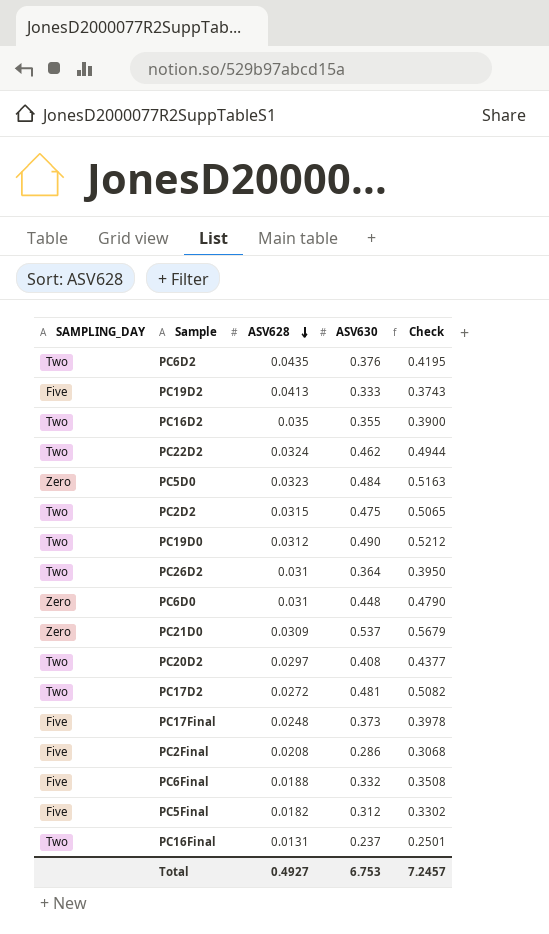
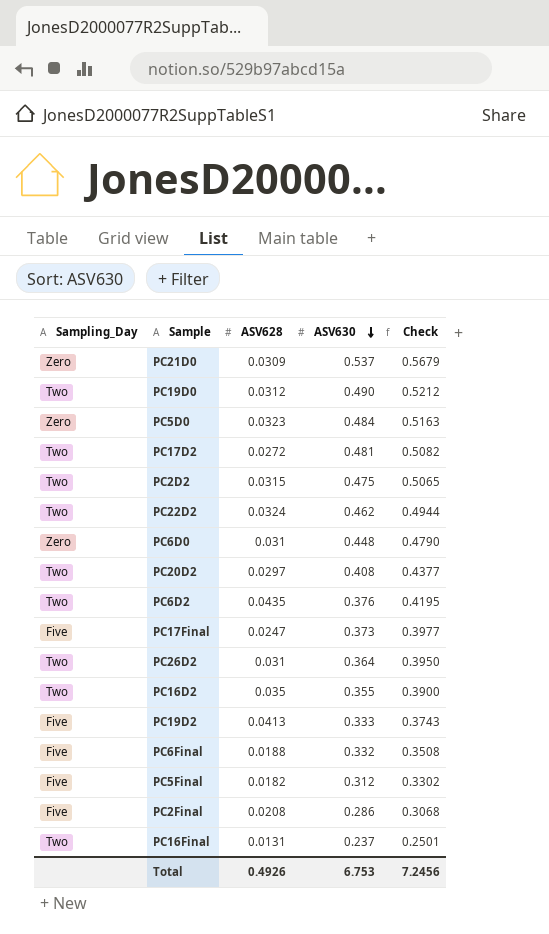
row order: ASV628 descending -> ASV630 descending
column name: SAMPLING_DAY -> Sampling_Day
PC17Final | ASV628: 0.0248 -> 0.0247
PC17Final | Check: 0.3978 -> 0.3977
Total | ASV628: 0.4927 -> 0.4926
Total | Check: 7.2457 -> 7.2456

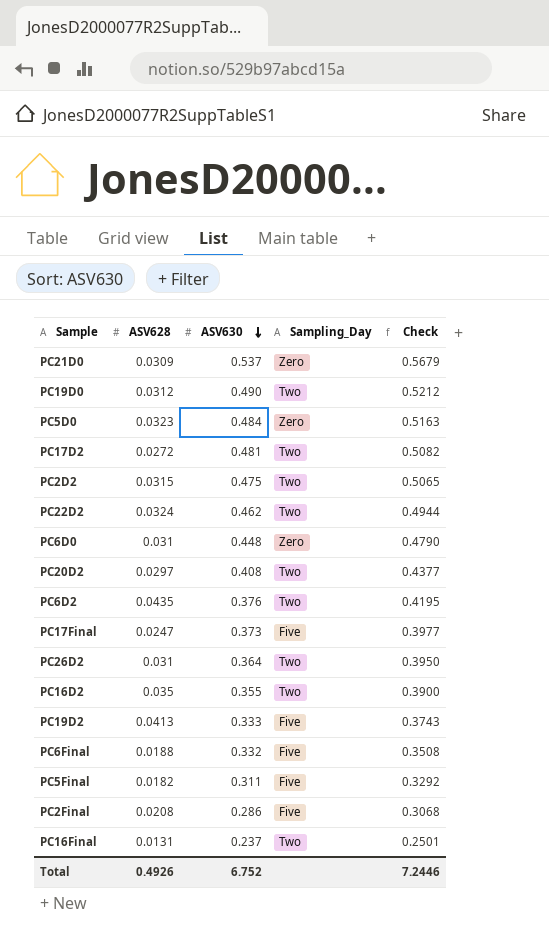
column Sampling_Day | position: 1 -> 4
PC5Final | ASV630: 0.312 -> 0.311
PC5Final | Check: 0.3302 -> 0.3292
Total | ASV630: 6.753 -> 6.752
Total | Check: 7.2456 -> 7.2446

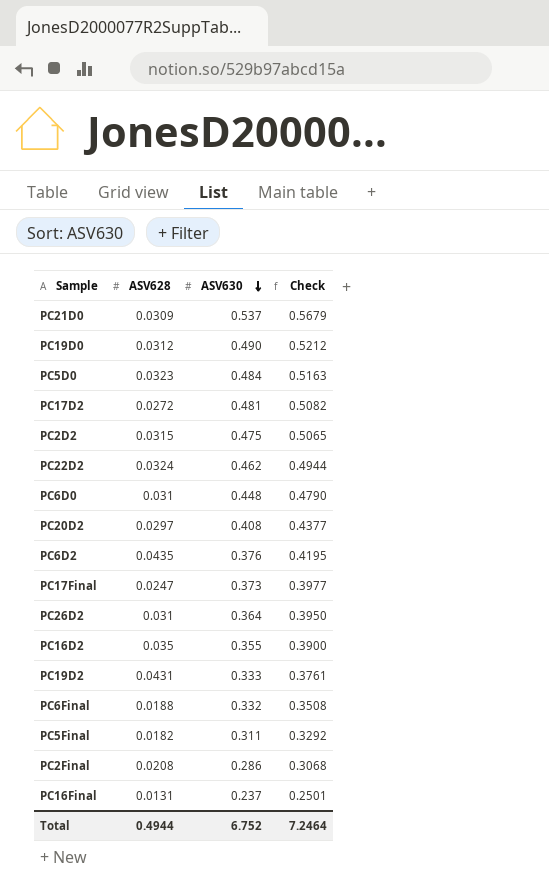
column Sampling_Day | position: 4 -> none
PC19D2 | ASV628: 0.0413 -> 0.0431
PC19D2 | Check: 0.3743 -> 0.3761
Total | ASV628: 0.4926 -> 0.4944
Total | Check: 7.2446 -> 7.2464

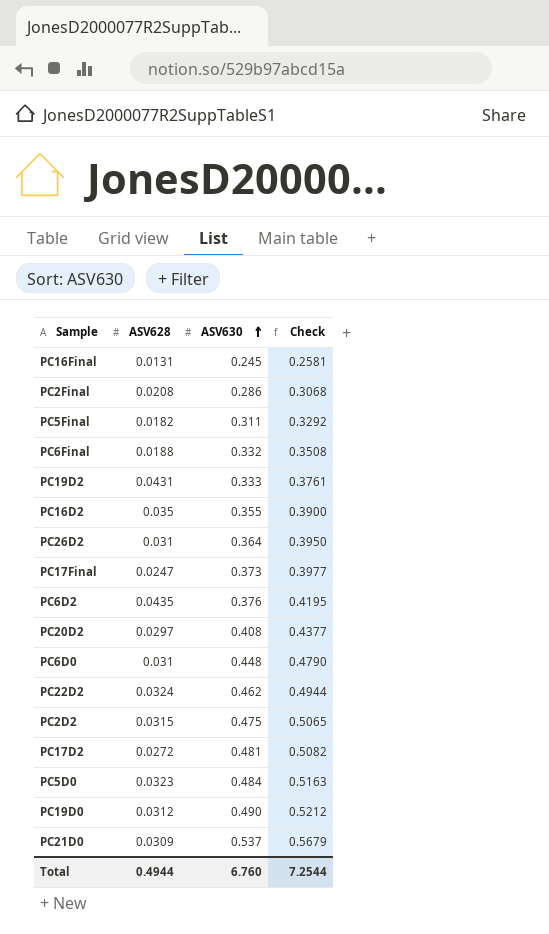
row order: ASV630 descending -> ASV630 ascending
PC16Final | ASV630: 0.237 -> 0.245
PC16Final | Check: 0.2501 -> 0.2581
Total | ASV630: 6.752 -> 6.760
Total | Check: 7.2464 -> 7.2544

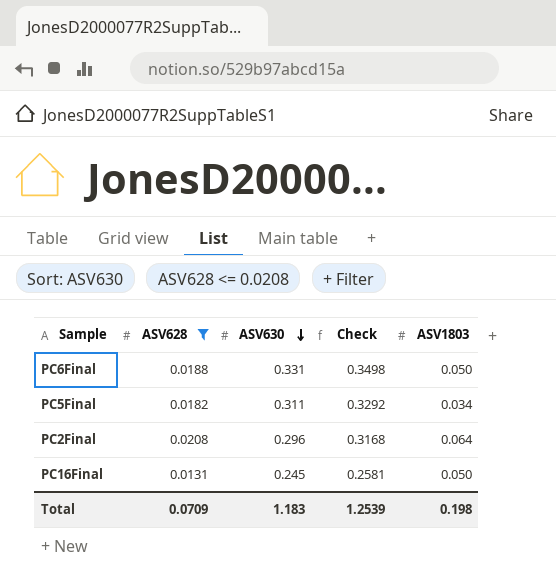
filter: none -> ASV628 <= 0.0208
row order: ASV630 ascending -> ASV630 descending
column ASV1803 | position: none -> 5
PC6Final | ASV630: 0.332 -> 0.331
PC6Final | Check: 0.3508 -> 0.3498
PC2Final | ASV630: 0.286 -> 0.296
PC2Final | Check: 0.3068 -> 0.3168
Total | ASV628: 0.4944 -> 0.0709
Total | ASV630: 6.760 -> 1.183
Total | Check: 7.2544 -> 1.2539

